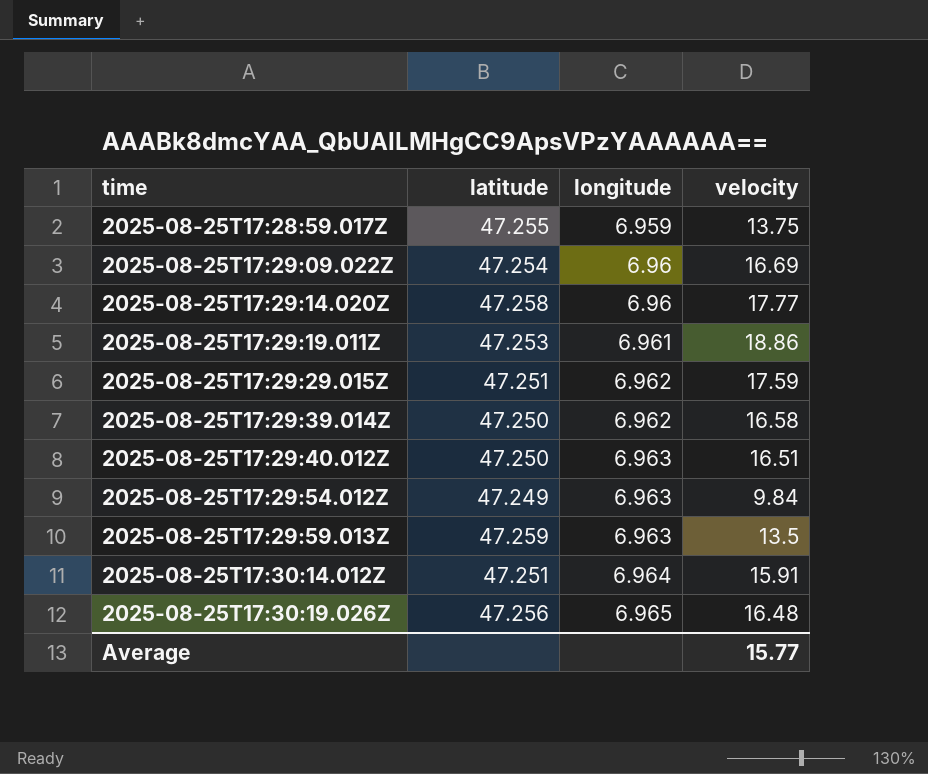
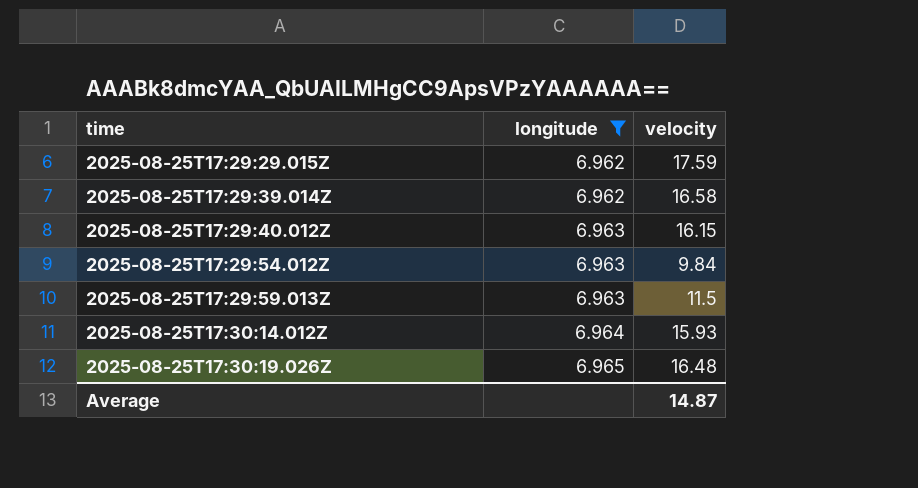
filter: none -> longitude >= 6.962
column latitude | position: 2 -> none
2025-08-25T17:29:40.012Z | velocity: 16.51 -> 16.15
2025-08-25T17:29:59.013Z | velocity: 13.5 -> 11.5
2025-08-25T17:30:14.012Z | velocity: 15.91 -> 15.93
Average | velocity: 15.77 -> 14.87

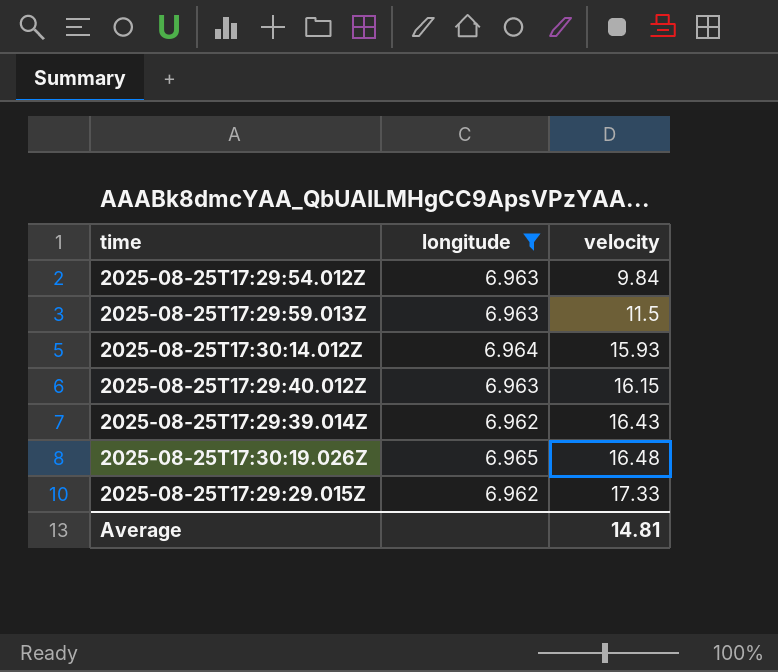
row order: time ascending -> velocity ascending
2025-08-25T17:29:39.014Z | velocity: 16.58 -> 16.43
2025-08-25T17:29:29.015Z | velocity: 17.59 -> 17.33
Average | velocity: 14.87 -> 14.81

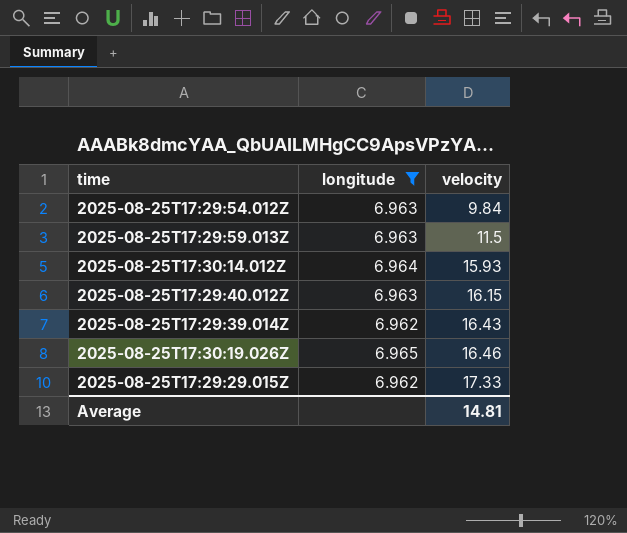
2025-08-25T17:30:19.026Z | velocity: 16.48 -> 16.46

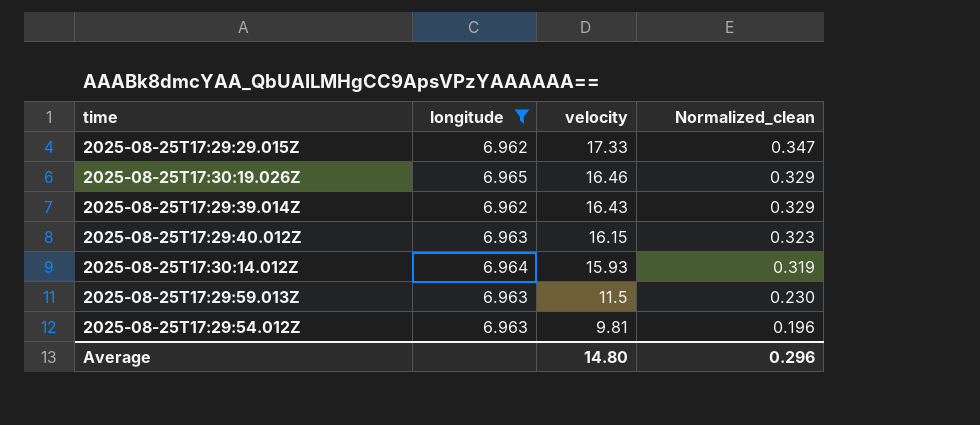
row order: velocity ascending -> velocity descending
column Normalized_clean | formula: none -> [velocity] * 0.02
2025-08-25T17:29:54.012Z | velocity: 9.84 -> 9.81
Average | velocity: 14.81 -> 14.80

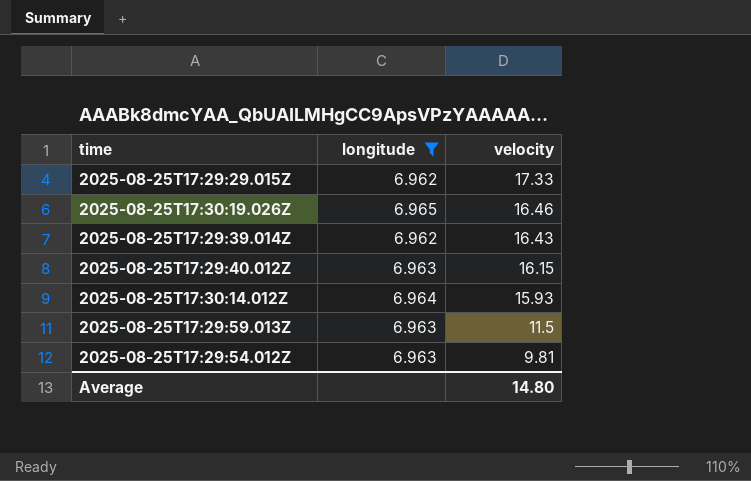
column Normalized_clean | formula: [velocity] * 0.02 -> none

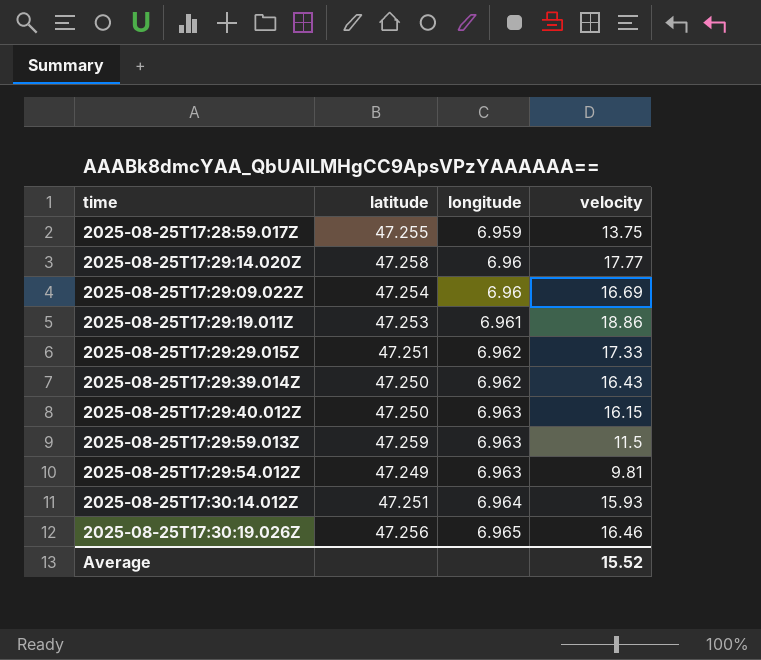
filter: longitude >= 6.962 -> none
row order: velocity descending -> longitude ascending
column latitude | position: none -> 2
Average | velocity: 14.80 -> 15.52

